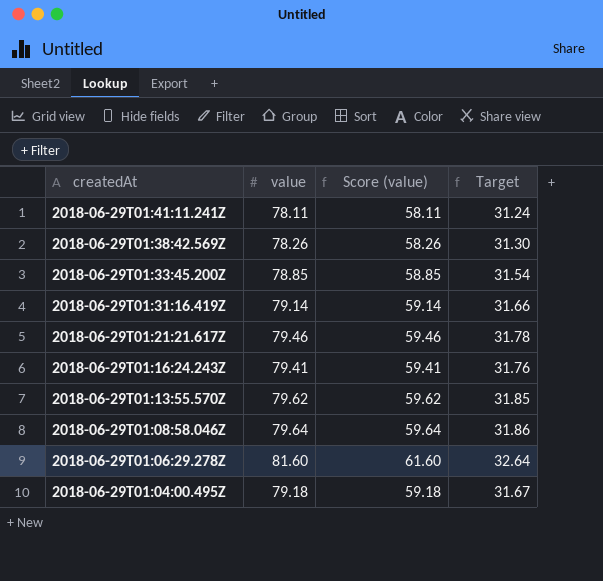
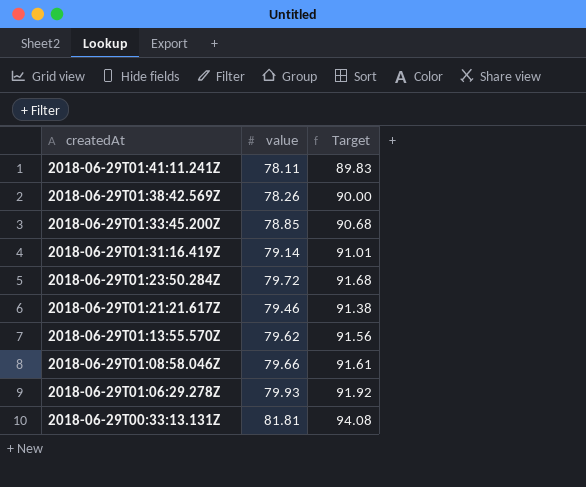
column Score (value) | formula: [value] - 20 -> none
column Target | formula: [value] * 0.4 -> [value] * 1.15
row 2018-06-29T01:16:24.243Z: 79.41 | 59.41 | 31.76 -> none
row 2018-06-29T01:04:00.495Z: 79.18 | 59.18 | 31.67 -> none
row 2018-06-29T01:23:50.284Z: none -> 79.72 | 91.68
2018-06-29T01:08:58.046Z | value: 79.64 -> 79.66
2018-06-29T01:06:29.278Z | value: 81.60 -> 79.93
row 2018-06-29T00:33:13.131Z: none -> 81.81 | 94.08

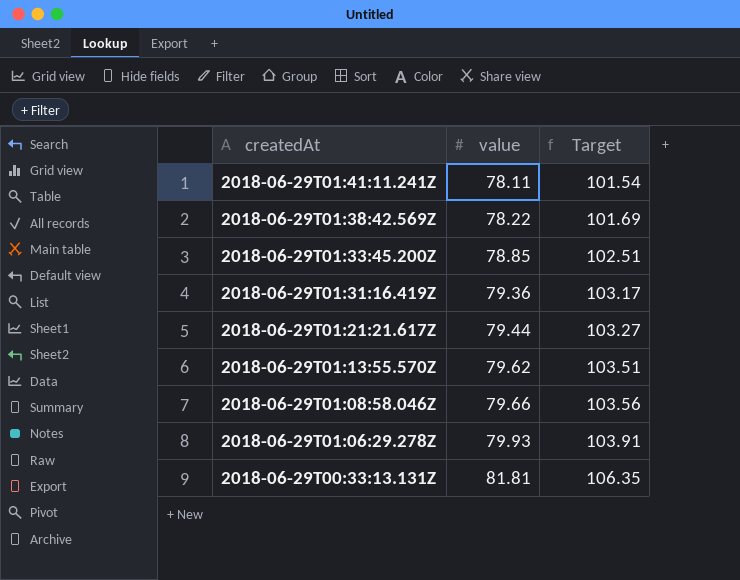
column Target | formula: [value] * 1.15 -> [value] * 1.3
row 2018-06-29T01:23:50.284Z: 79.72 | 91.68 -> none
2018-06-29T01:38:42.569Z | value: 78.26 -> 78.22
2018-06-29T01:31:16.419Z | value: 79.14 -> 79.36
2018-06-29T01:21:21.617Z | value: 79.46 -> 79.44

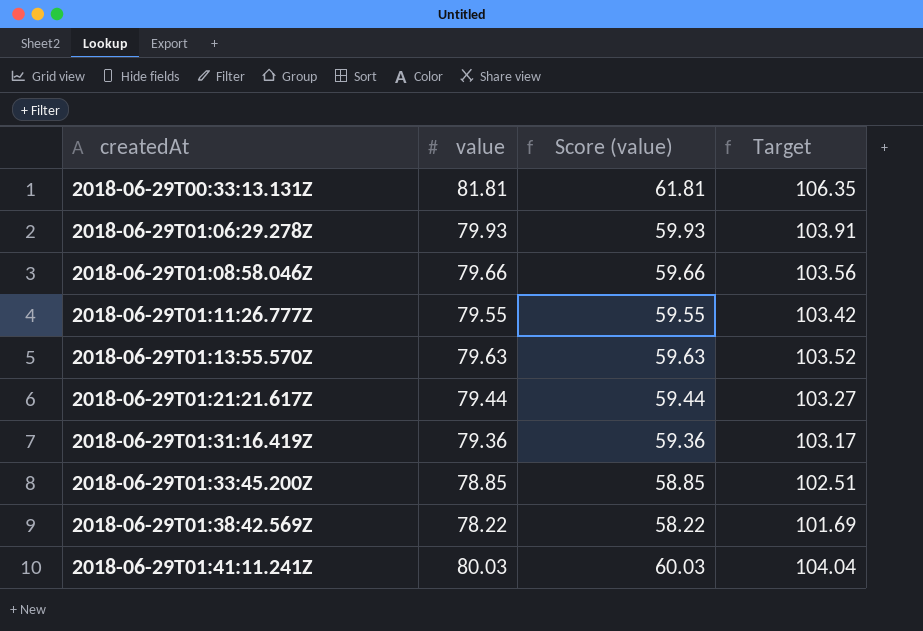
row order: createdAt descending -> createdAt ascending
column Score (value) | formula: none -> [value] - 20
row 2018-06-29T01:11:26.777Z: none -> 79.55 | 59.55 | 103.42
2018-06-29T01:13:55.570Z | value: 79.62 -> 79.63
2018-06-29T01:13:55.570Z | Target: 103.51 -> 103.52
2018-06-29T01:41:11.241Z | value: 78.11 -> 80.03
2018-06-29T01:41:11.241Z | Target: 101.54 -> 104.04

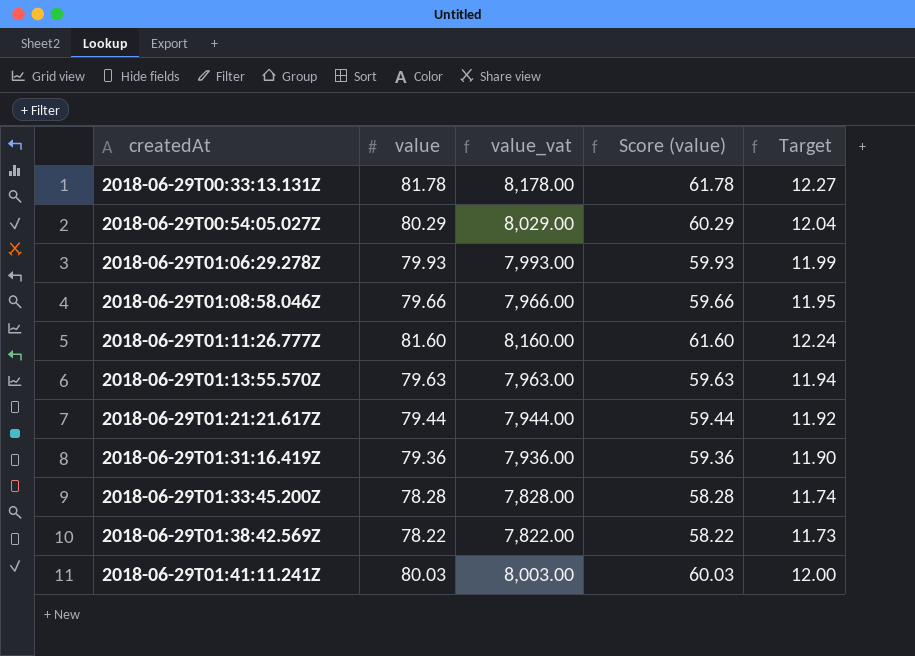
column value_vat | formula: none -> [value] * 100
column Target | formula: [value] * 1.3 -> [value] * 0.15
2018-06-29T00:33:13.131Z | value: 81.81 -> 81.78
2018-06-29T00:33:13.131Z | Score (value): 61.81 -> 61.78
row 2018-06-29T00:54:05.027Z: none -> 80.29 | 8,029.00 | 60.29 | 12.04
2018-06-29T01:11:26.777Z | value: 79.55 -> 81.60
2018-06-29T01:11:26.777Z | Score (value): 59.55 -> 61.60
2018-06-29T01:33:45.200Z | value: 78.85 -> 78.28
2018-06-29T01:33:45.200Z | Score (value): 58.85 -> 58.28

